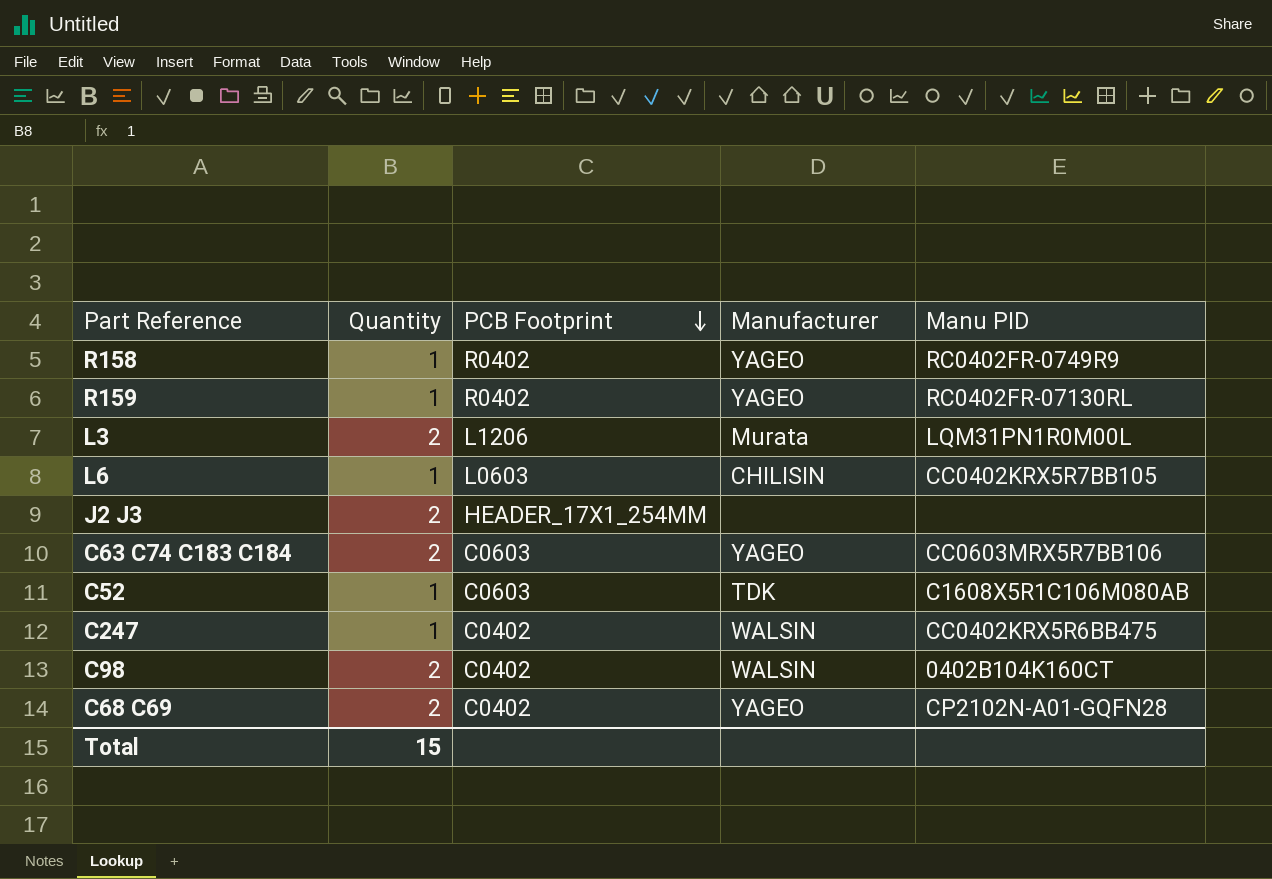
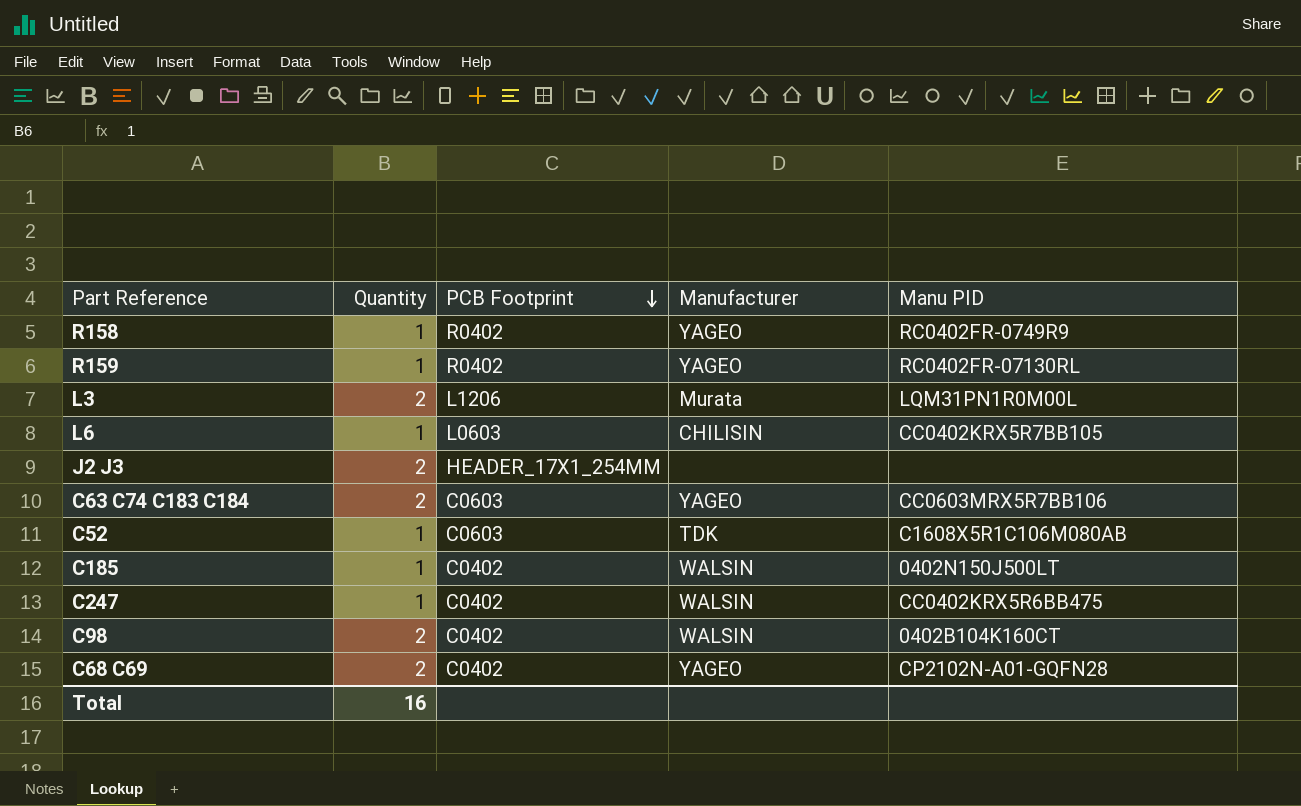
row C185: none -> 1 | C0402 | WALSIN | 0402N150J500LT
Total | Quantity: 15 -> 16

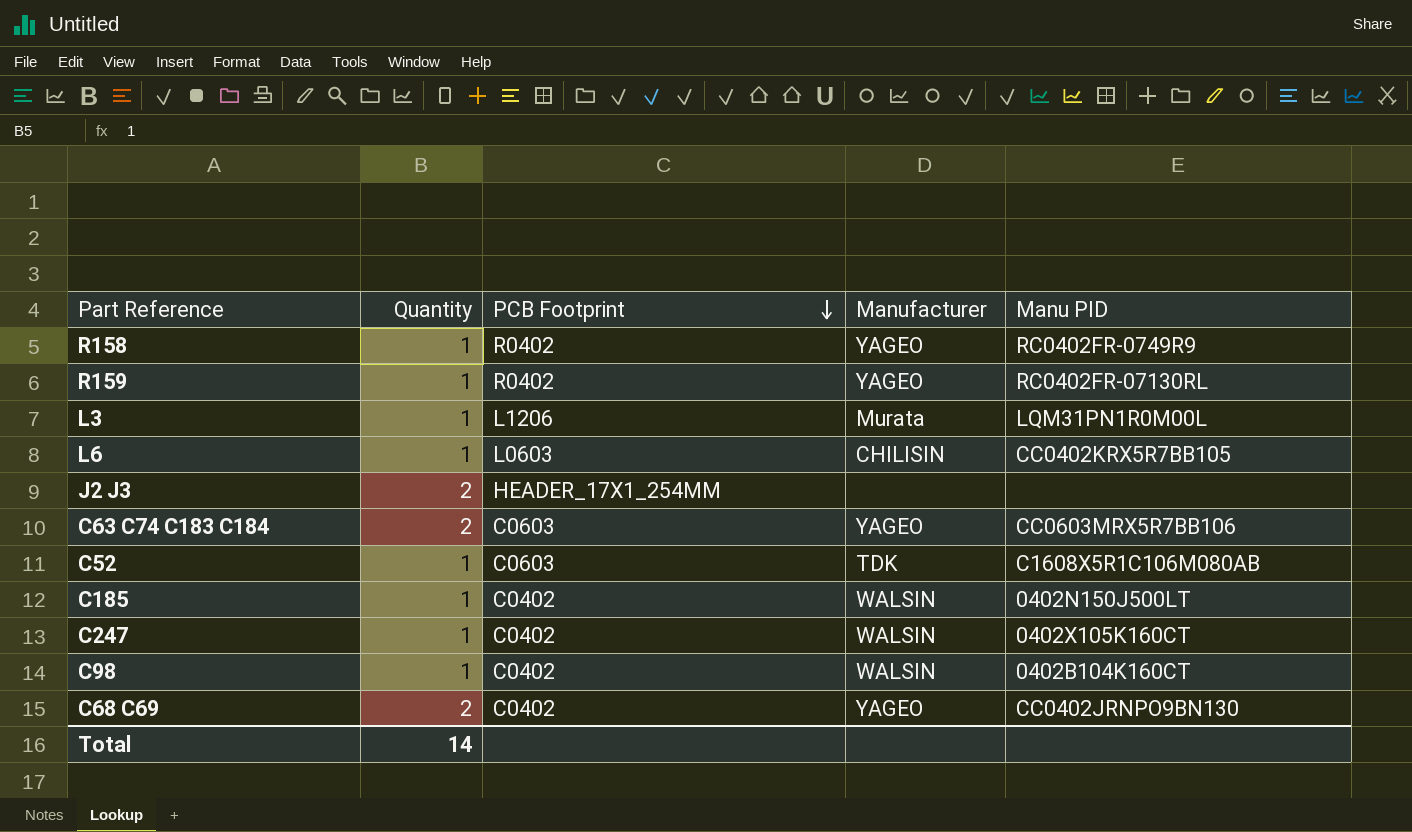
L3 | Quantity: 2 -> 1
C247 | Manu PID: CC0402KRX5R6BB475 -> 0402X105K160CT
C98 | Quantity: 2 -> 1
C68 C69 | Manu PID: CP2102N-A01-GQFN28 -> CC0402JRNPO9BN130
Total | Quantity: 16 -> 14

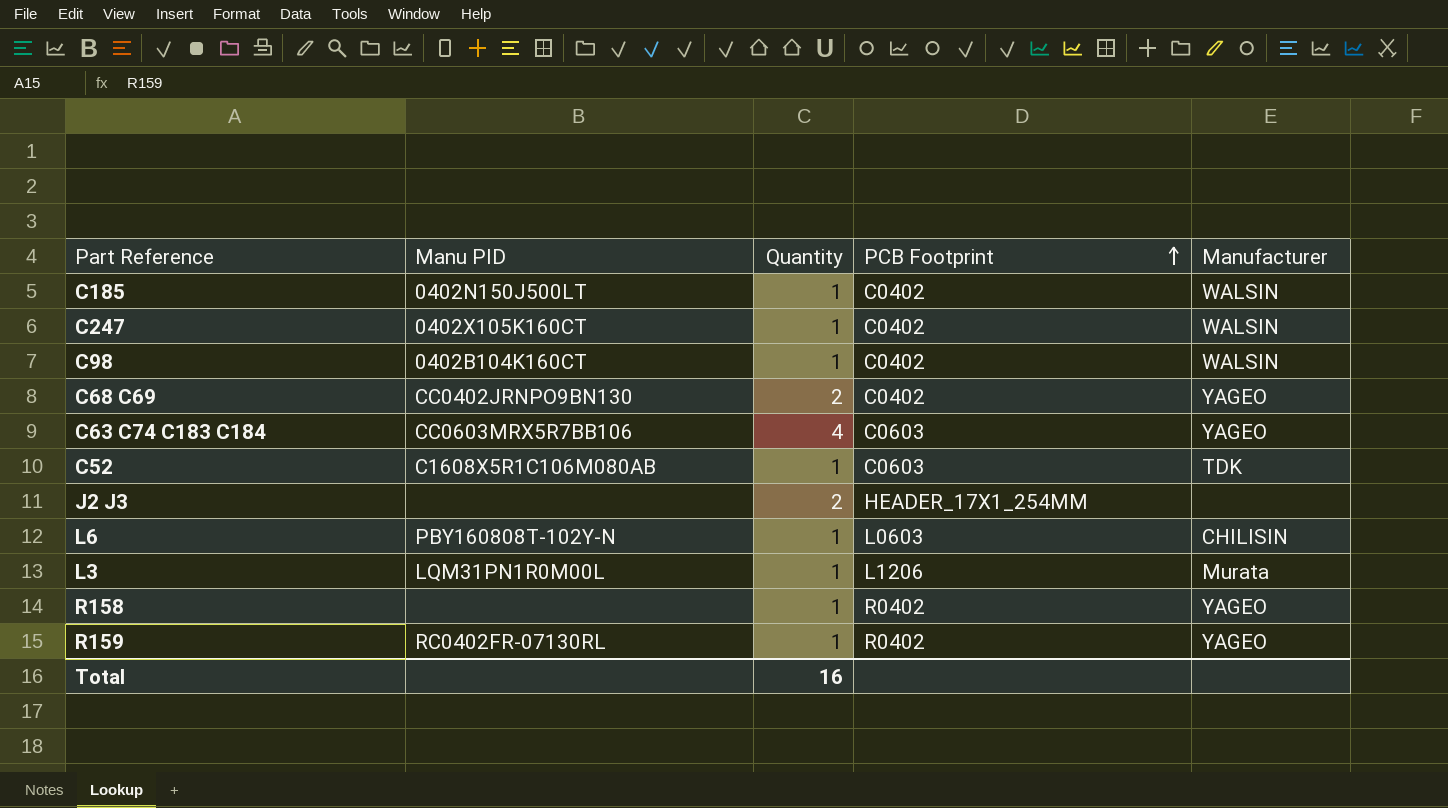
row order: PCB Footprint descending -> PCB Footprint ascending
column Manu PID | position: 5 -> 2
C63 C74 C183 C184 | Quantity: 2 -> 4
L6 | Manu PID: CC0402KRX5R7BB105 -> PBY160808T-102Y-N
R158 | Manu PID: RC0402FR-0749R9 -> none
Total | Quantity: 14 -> 16

